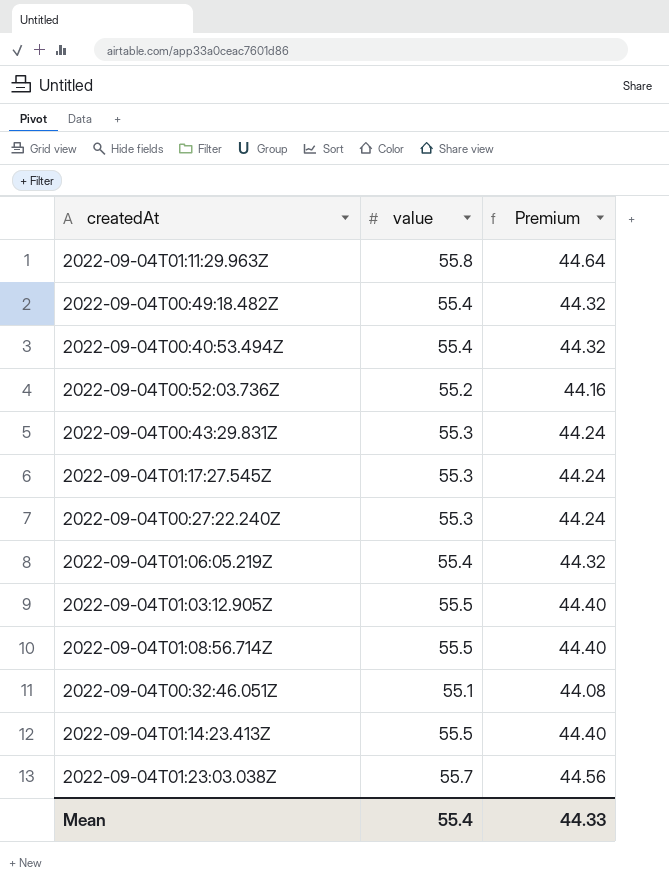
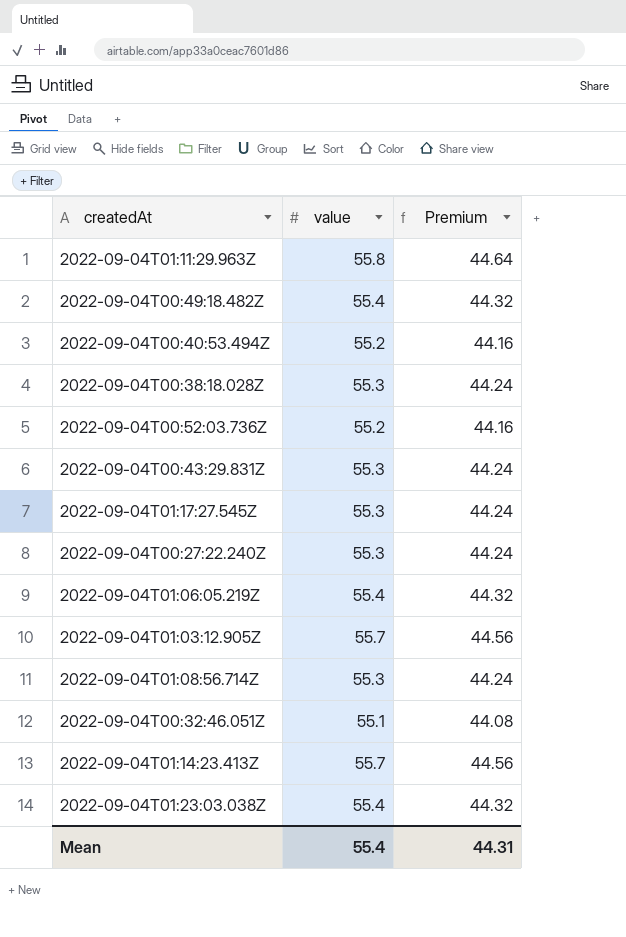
2022-09-04T00:40:53.494Z | value: 55.4 -> 55.2
2022-09-04T00:40:53.494Z | Premium: 44.32 -> 44.16
row 2022-09-04T00:38:18.028Z: none -> 55.3 | 44.24
2022-09-04T01:03:12.905Z | value: 55.5 -> 55.7
2022-09-04T01:03:12.905Z | Premium: 44.40 -> 44.56
2022-09-04T01:08:56.714Z | value: 55.5 -> 55.3
2022-09-04T01:08:56.714Z | Premium: 44.40 -> 44.24
2022-09-04T01:14:23.413Z | value: 55.5 -> 55.7
2022-09-04T01:14:23.413Z | Premium: 44.40 -> 44.56
2022-09-04T01:23:03.038Z | value: 55.7 -> 55.4
2022-09-04T01:23:03.038Z | Premium: 44.56 -> 44.32
Mean | Premium: 44.33 -> 44.31

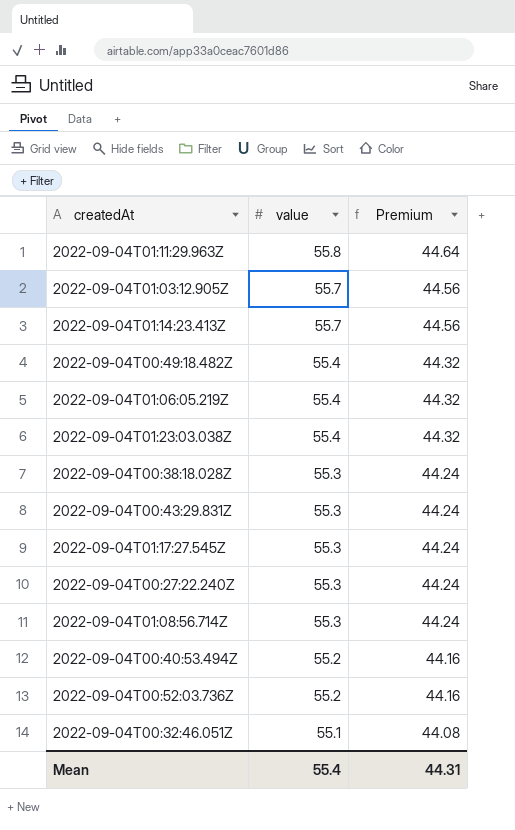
row order: none -> value descending

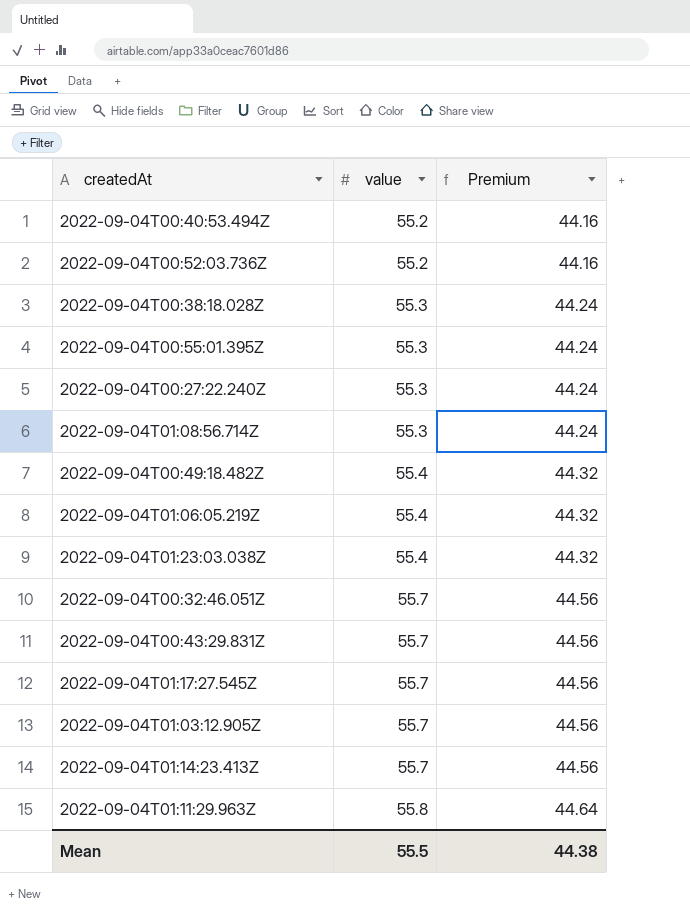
row order: value descending -> value ascending
row 2022-09-04T00:55:01.395Z: none -> 55.3 | 44.24
2022-09-04T00:32:46.051Z | value: 55.1 -> 55.7
2022-09-04T00:32:46.051Z | Premium: 44.08 -> 44.56
2022-09-04T00:43:29.831Z | value: 55.3 -> 55.7
2022-09-04T00:43:29.831Z | Premium: 44.24 -> 44.56
2022-09-04T01:17:27.545Z | value: 55.3 -> 55.7
2022-09-04T01:17:27.545Z | Premium: 44.24 -> 44.56
Mean | value: 55.4 -> 55.5
Mean | Premium: 44.31 -> 44.38

